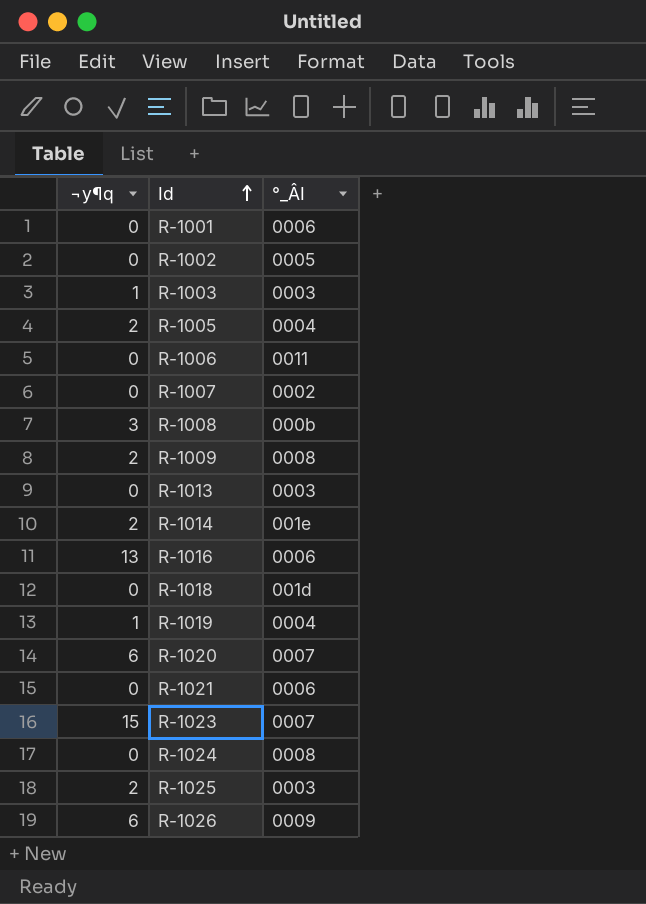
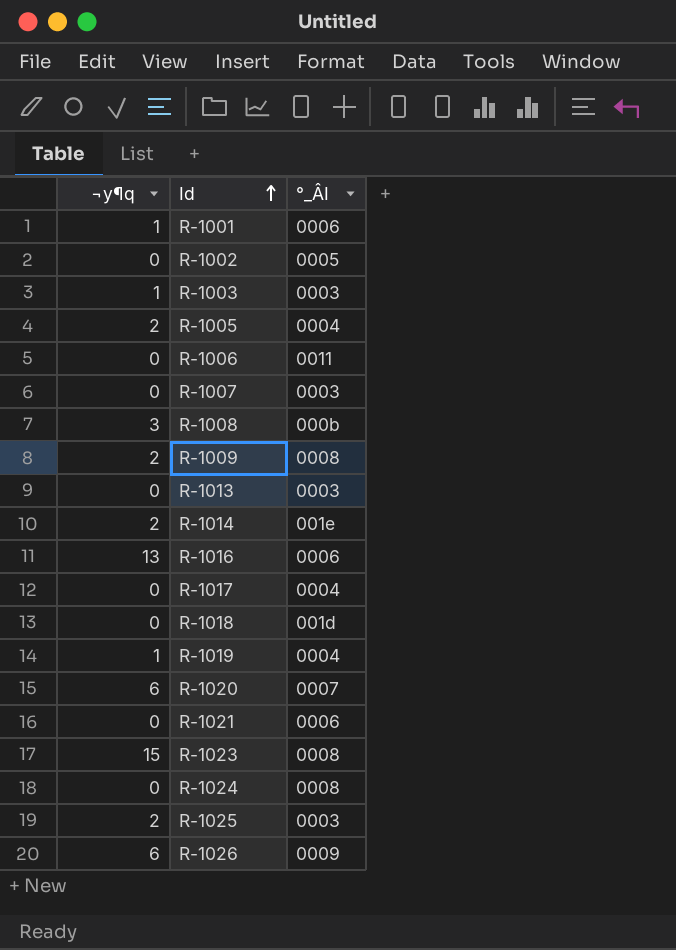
R-1001 | ¬y¶q: 0 -> 1
R-1007 | °_ÂI: 0002 -> 0003
row R-1017: none -> 0 | 0004
R-1023 | °_ÂI: 0007 -> 0008

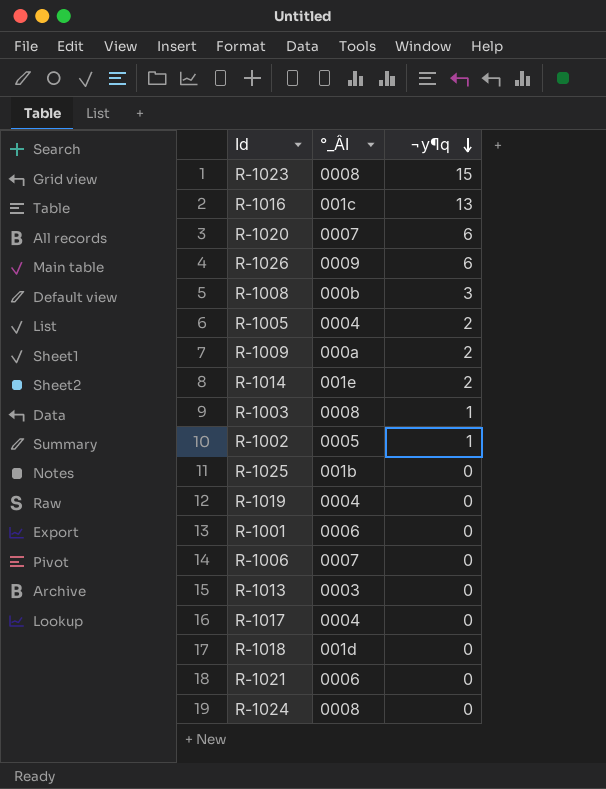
row order: Id ascending -> ¬y¶q descending
column ¬y¶q | position: 1 -> 3
row R-1007: 0 | 0003 -> none
R-1016 | °_ÂI: 0006 -> 001c
R-1009 | °_ÂI: 0008 -> 000a
R-1003 | °_ÂI: 0003 -> 0008
R-1002 | ¬y¶q: 0 -> 1
R-1025 | °_ÂI: 0003 -> 001b
R-1025 | ¬y¶q: 2 -> 0
R-1019 | ¬y¶q: 1 -> 0
R-1001 | ¬y¶q: 1 -> 0
R-1006 | °_ÂI: 0011 -> 0007

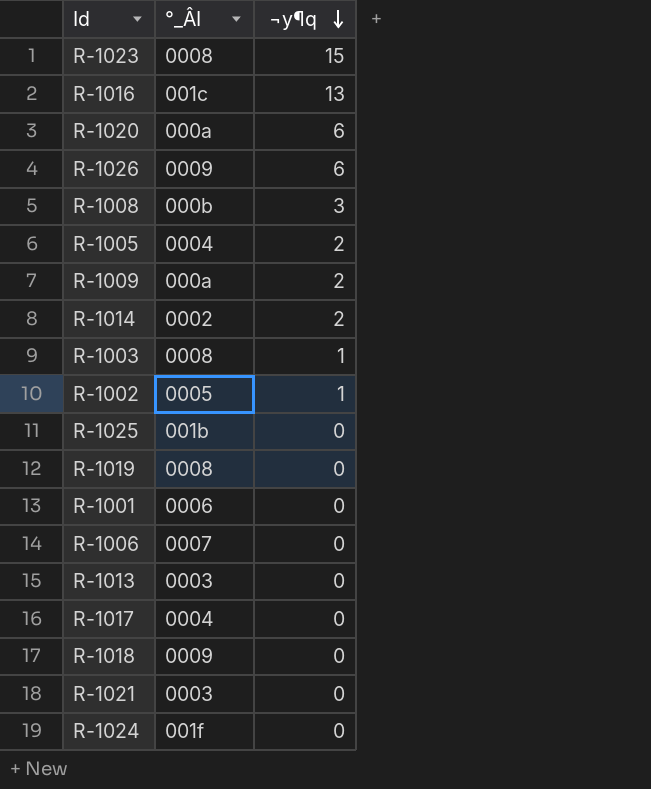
R-1020 | °_ÂI: 0007 -> 000a
R-1014 | °_ÂI: 001e -> 0002
R-1019 | °_ÂI: 0004 -> 0008
R-1018 | °_ÂI: 001d -> 0009
R-1021 | °_ÂI: 0006 -> 0003
R-1024 | °_ÂI: 0008 -> 001f

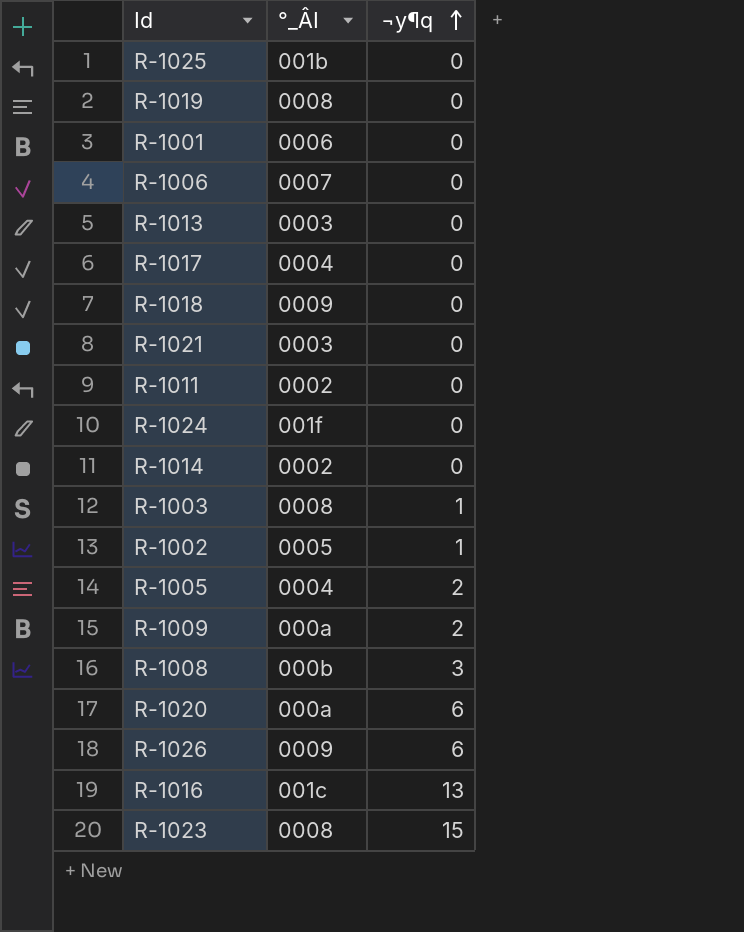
row order: ¬y¶q descending -> ¬y¶q ascending
row R-1011: none -> 0002 | 0
R-1014 | ¬y¶q: 2 -> 0

